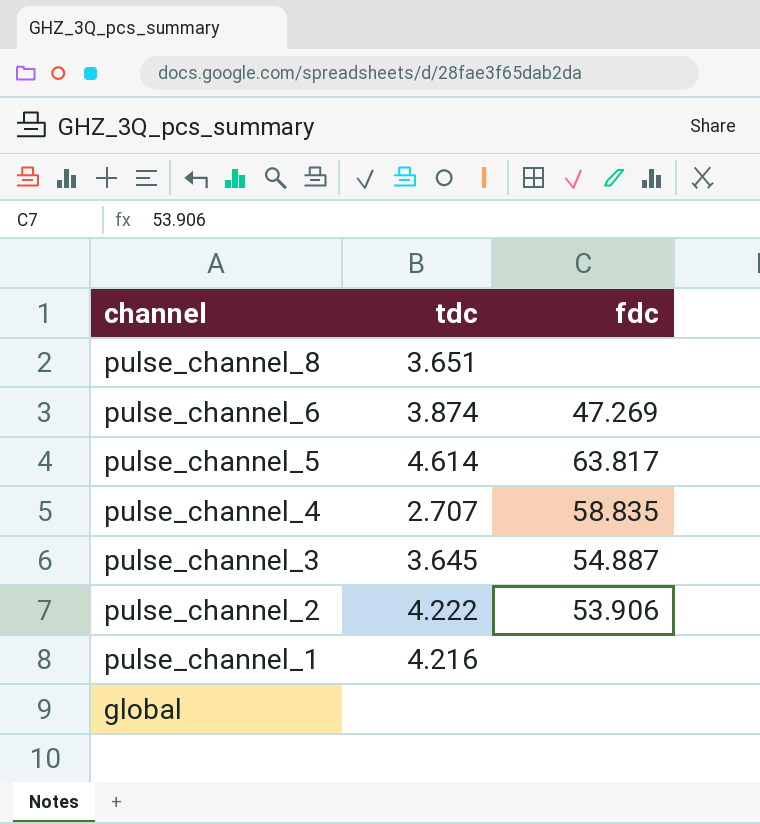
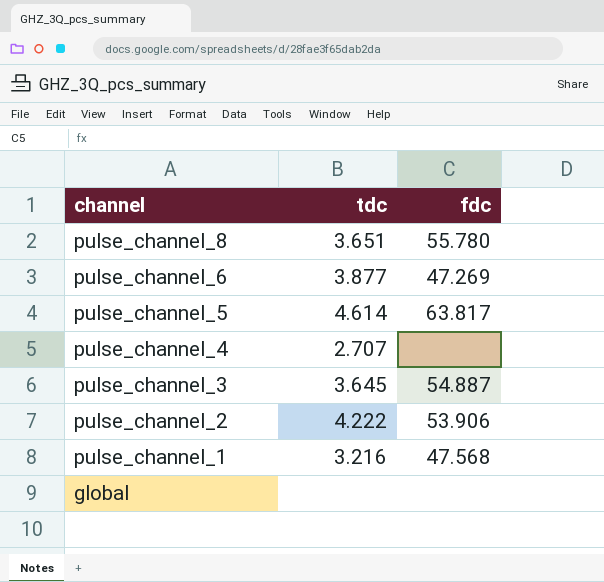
pulse_channel_8 | fdc: none -> 55.780
pulse_channel_6 | tdc: 3.874 -> 3.877
pulse_channel_4 | fdc: 58.835 -> none
pulse_channel_1 | tdc: 4.216 -> 3.216
pulse_channel_1 | fdc: none -> 47.568

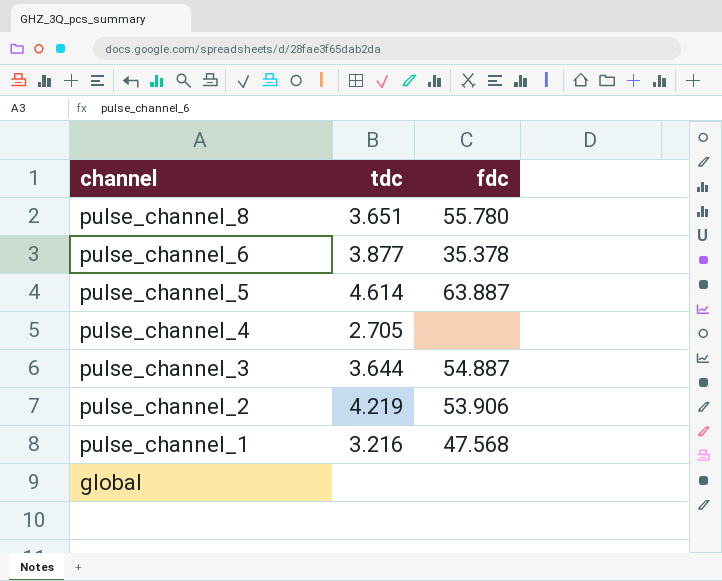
pulse_channel_6 | fdc: 47.269 -> 35.378
pulse_channel_5 | fdc: 63.817 -> 63.887
pulse_channel_4 | tdc: 2.707 -> 2.705
pulse_channel_3 | tdc: 3.645 -> 3.644
pulse_channel_2 | tdc: 4.222 -> 4.219

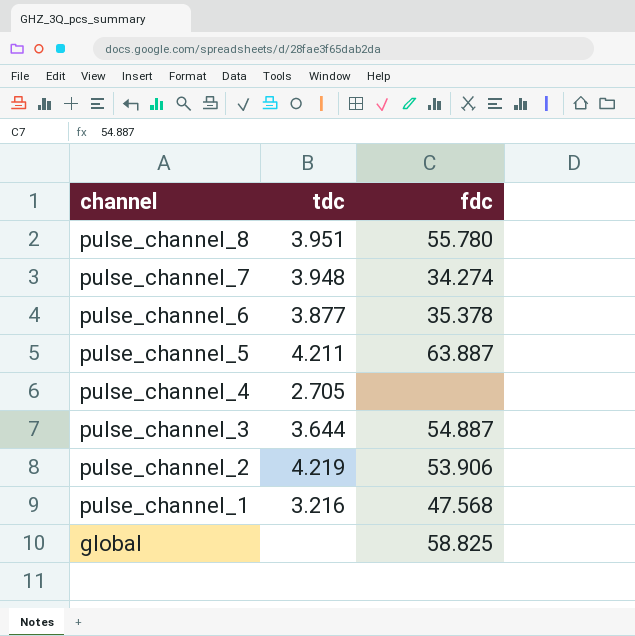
pulse_channel_8 | tdc: 3.651 -> 3.951
row pulse_channel_7: none -> 3.948 | 34.274
pulse_channel_5 | tdc: 4.614 -> 4.211
global | fdc: none -> 58.825

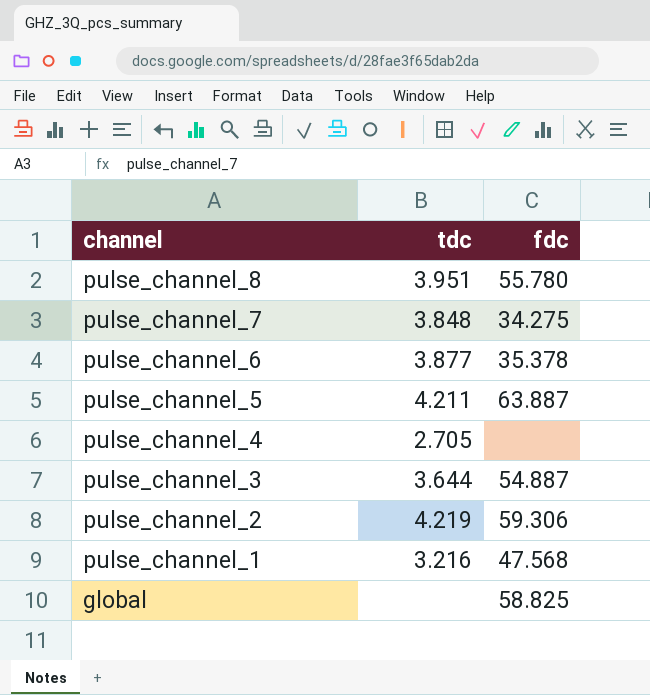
pulse_channel_7 | tdc: 3.948 -> 3.848
pulse_channel_7 | fdc: 34.274 -> 34.275
pulse_channel_2 | fdc: 53.906 -> 59.306

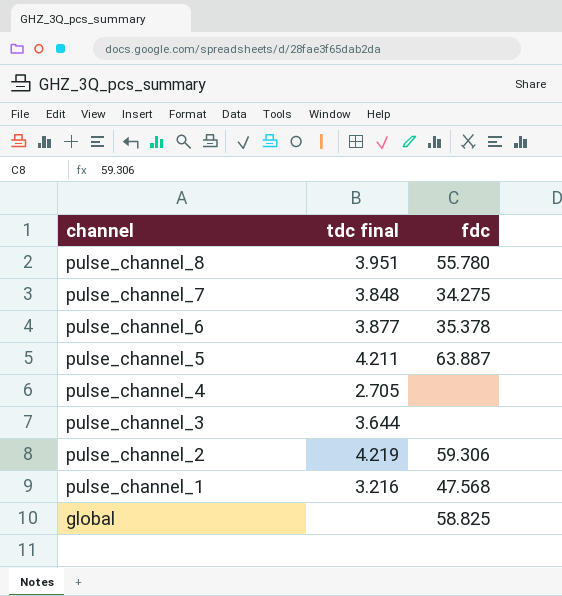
column name: tdc -> tdc final
pulse_channel_3 | fdc: 54.887 -> none

